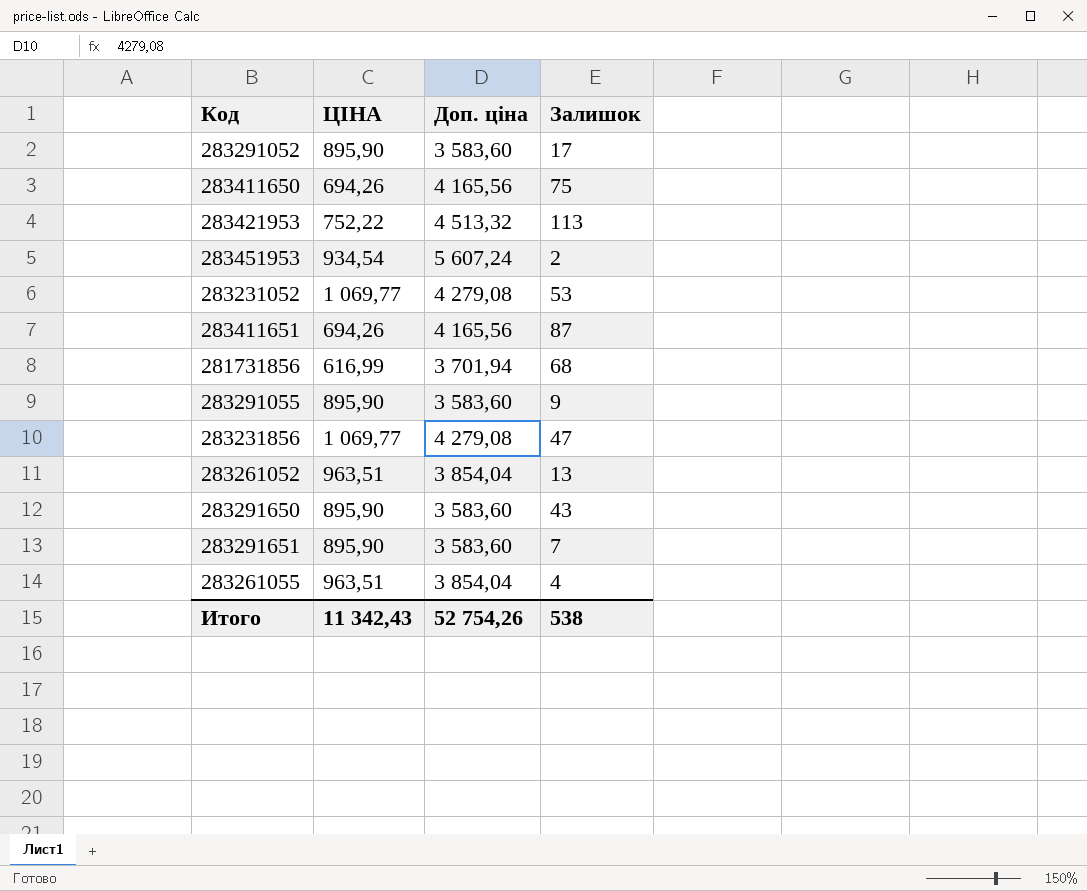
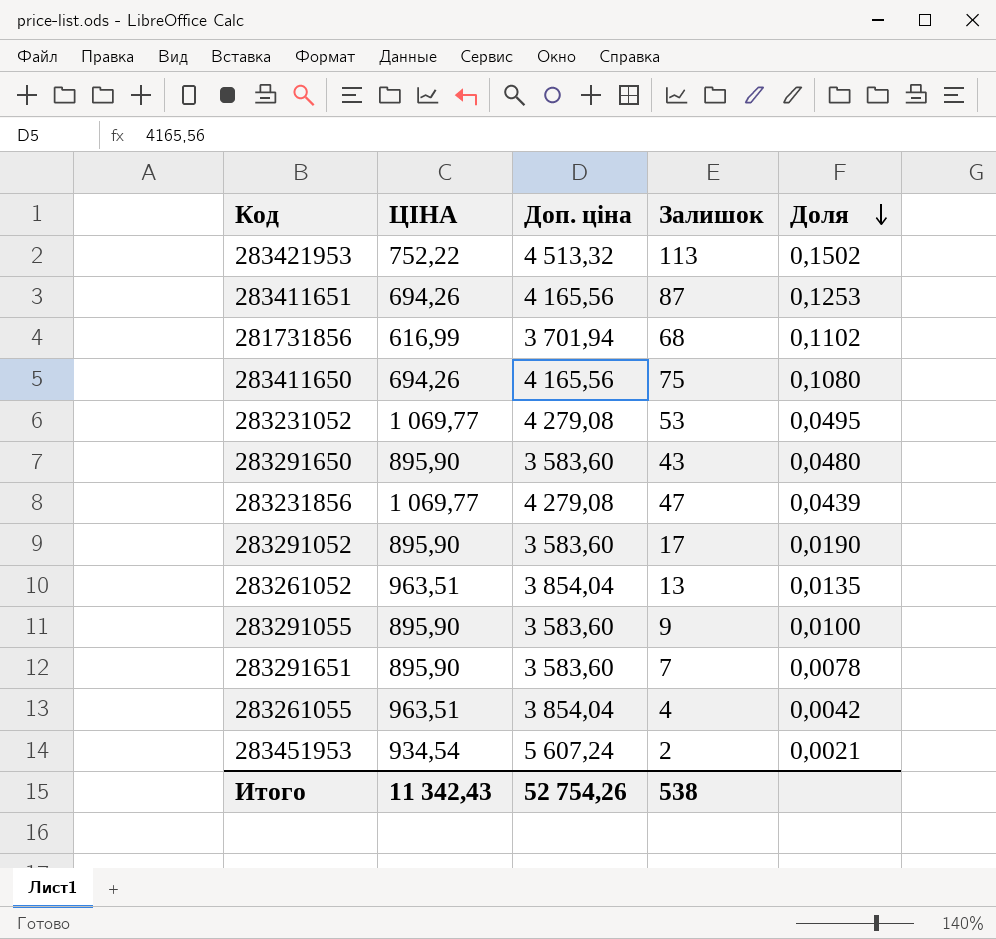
row order: none -> Доля descending
column Доля | formula: none -> [Залишок] / [ЦІНА]

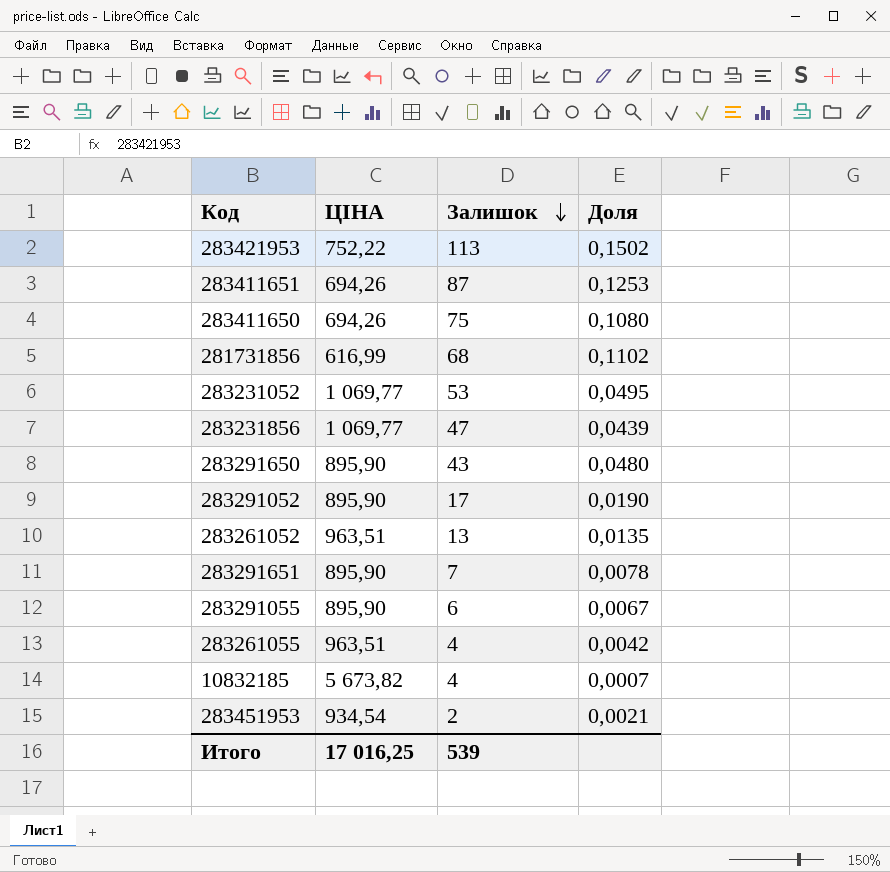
row order: Доля descending -> Залишок descending
column Доп. ціна | position: 3 -> none
283291055 | Залишок: 9 -> 6
283291055 | Доля: 0,0100 -> 0,0067
row 10832185: none -> 5 673,82 | 4 | 0,0007
Итого | ЦІНА: 11 342,43 -> 17 016,25
Итого | Залишок: 538 -> 539

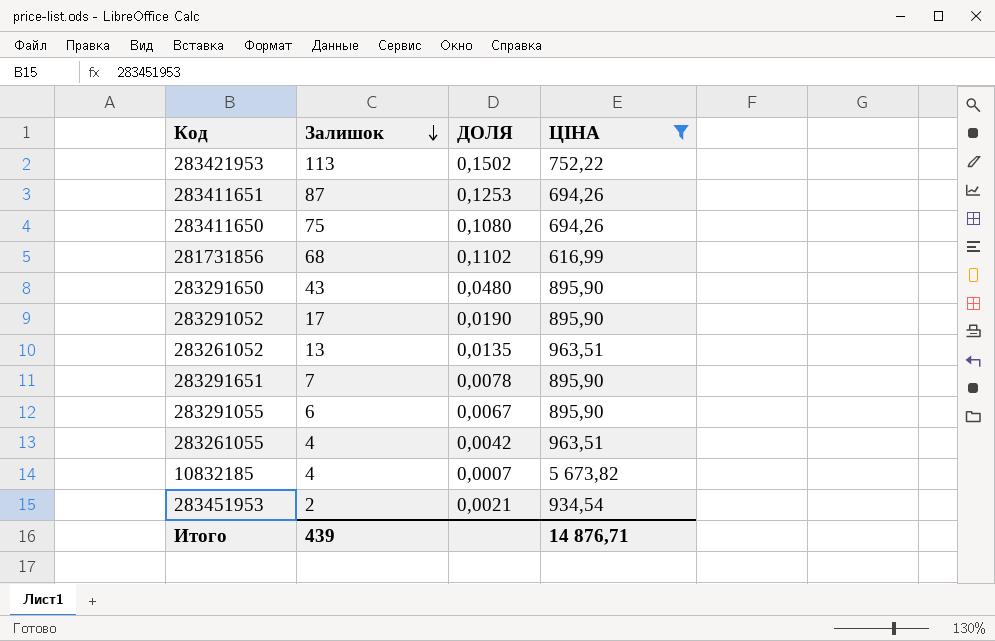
filter: none -> ЦІНА != 1 069,77
column name: Доля -> ДОЛЯ
column ЦІНА | position: 2 -> 4
Итого | Залишок: 539 -> 439
Итого | ЦІНА: 17 016,25 -> 14 876,71

